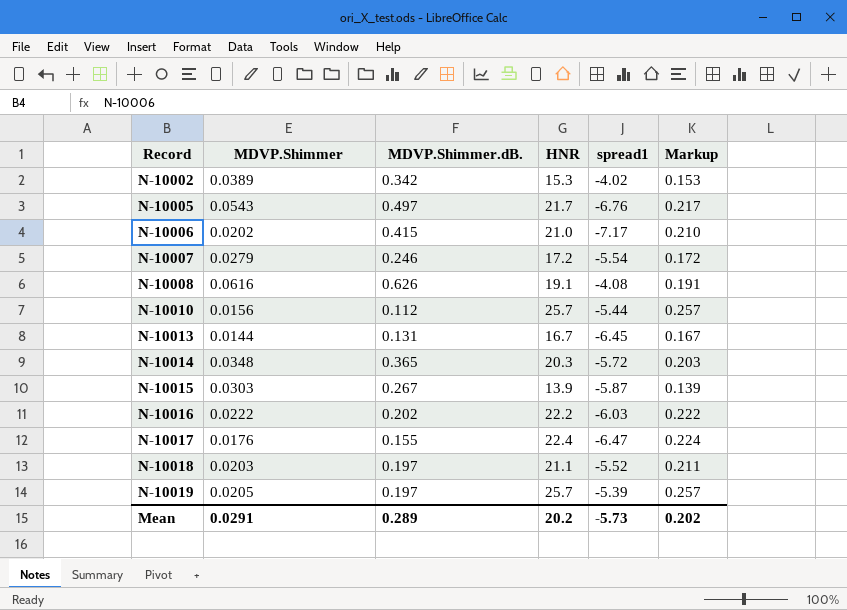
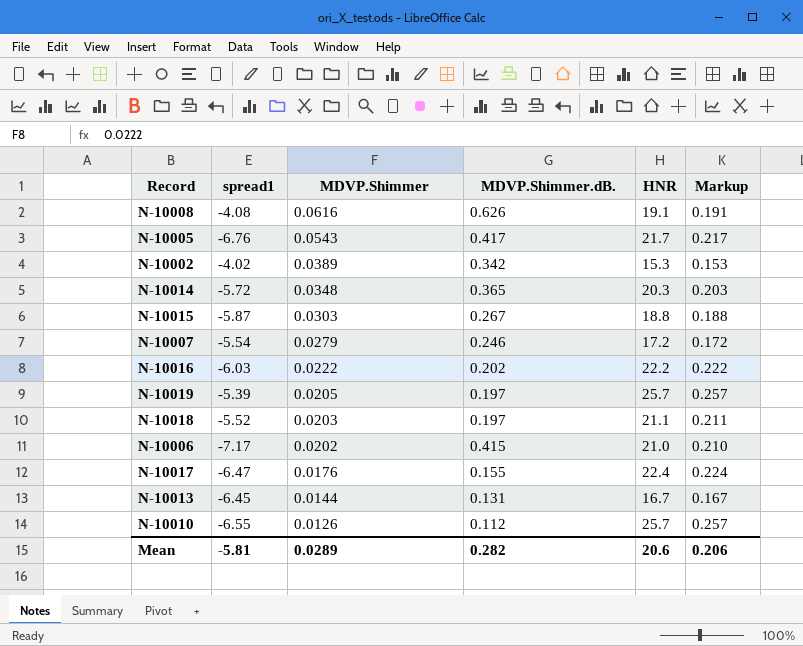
row order: Record ascending -> MDVP.Shimmer descending
column spread1 | position: 5 -> 2
N-10005 | MDVP.Shimmer.dB.: 0.497 -> 0.417
N-10015 | HNR: 13.9 -> 18.8
N-10015 | Markup: 0.139 -> 0.188
N-10010 | spread1: -5.44 -> -6.55
N-10010 | MDVP.Shimmer: 0.0156 -> 0.0126
Mean | spread1: -5.73 -> -5.81
Mean | MDVP.Shimmer: 0.0291 -> 0.0289
Mean | MDVP.Shimmer.dB.: 0.289 -> 0.282
Mean | HNR: 20.2 -> 20.6
Mean | Markup: 0.202 -> 0.206

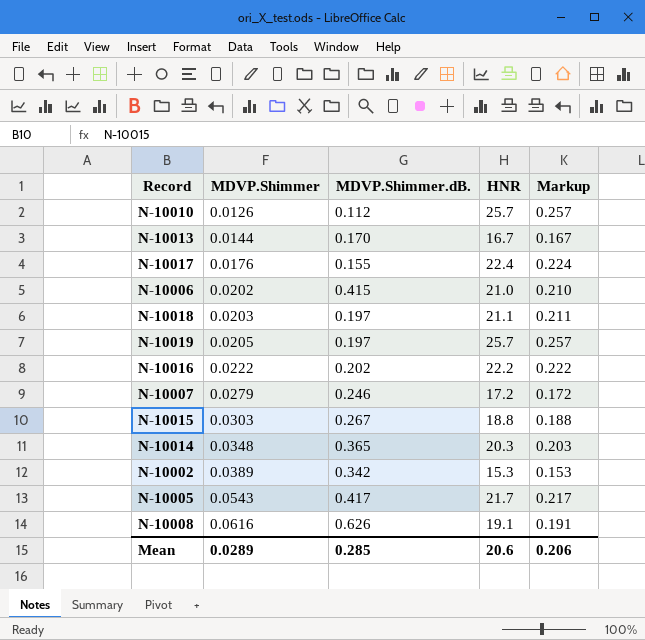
row order: MDVP.Shimmer descending -> MDVP.Shimmer ascending
column spread1 | position: 2 -> none
N-10013 | MDVP.Shimmer.dB.: 0.131 -> 0.170
Mean | MDVP.Shimmer.dB.: 0.282 -> 0.285

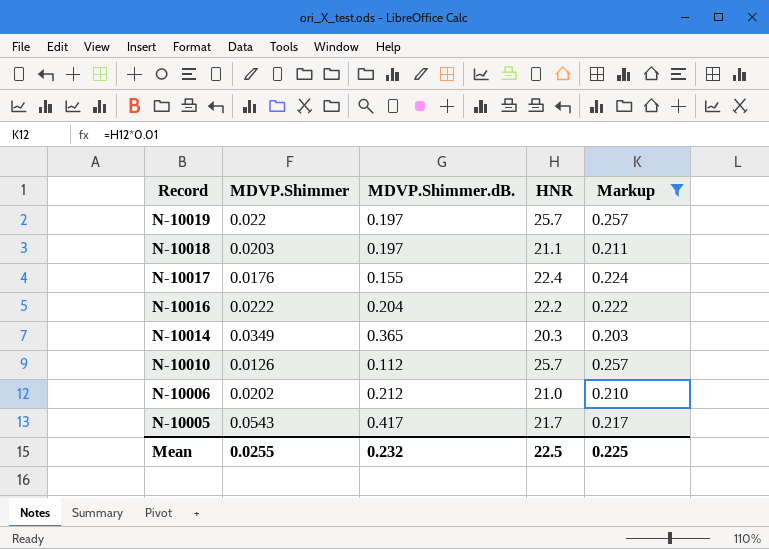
filter: none -> Markup >= 0.203
row order: MDVP.Shimmer ascending -> Record descending
N-10019 | MDVP.Shimmer: 0.0205 -> 0.022
N-10016 | MDVP.Shimmer.dB.: 0.202 -> 0.204
N-10014 | MDVP.Shimmer: 0.0348 -> 0.0349
N-10006 | MDVP.Shimmer.dB.: 0.415 -> 0.212
Mean | MDVP.Shimmer: 0.0289 -> 0.0255
Mean | MDVP.Shimmer.dB.: 0.285 -> 0.232
Mean | HNR: 20.6 -> 22.5
Mean | Markup: 0.206 -> 0.225

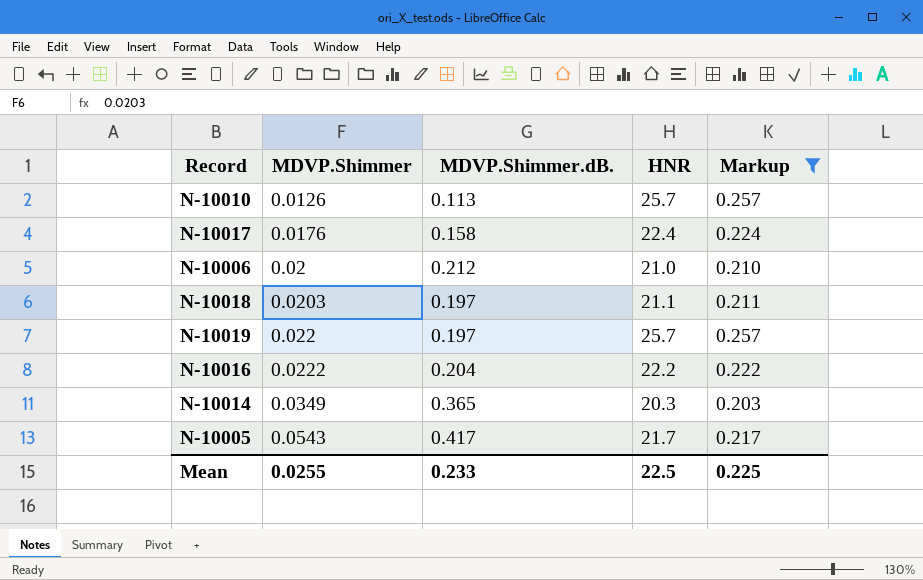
row order: Record descending -> MDVP.Shimmer ascending
N-10010 | MDVP.Shimmer.dB.: 0.112 -> 0.113
N-10017 | MDVP.Shimmer.dB.: 0.155 -> 0.158
N-10006 | MDVP.Shimmer: 0.0202 -> 0.02
Mean | MDVP.Shimmer.dB.: 0.232 -> 0.233

